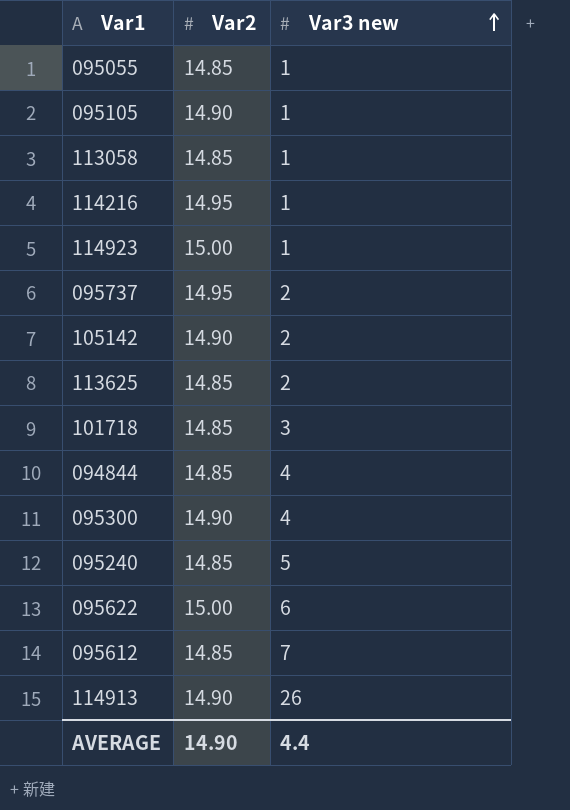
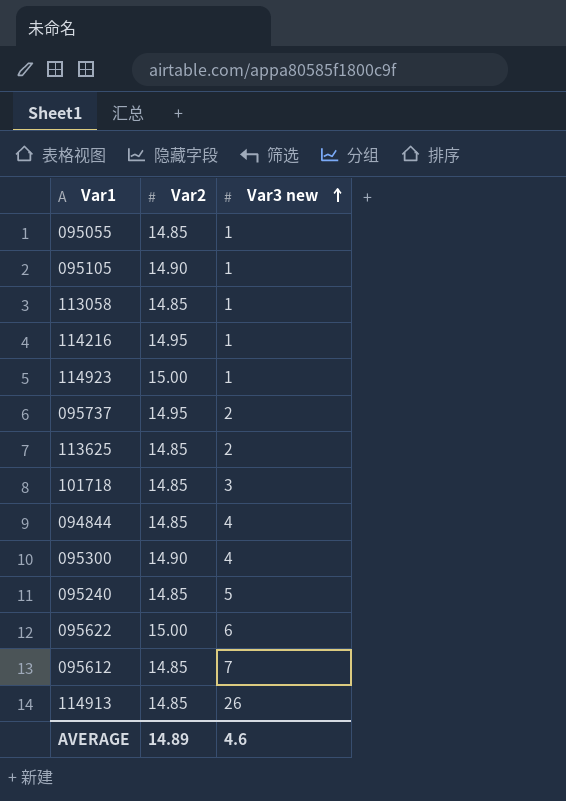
row 105142: 14.90 | 2 -> none
114913 | Var2: 14.90 -> 14.85
AVERAGE | Var2: 14.90 -> 14.89
AVERAGE | Var3 new: 4.4 -> 4.6

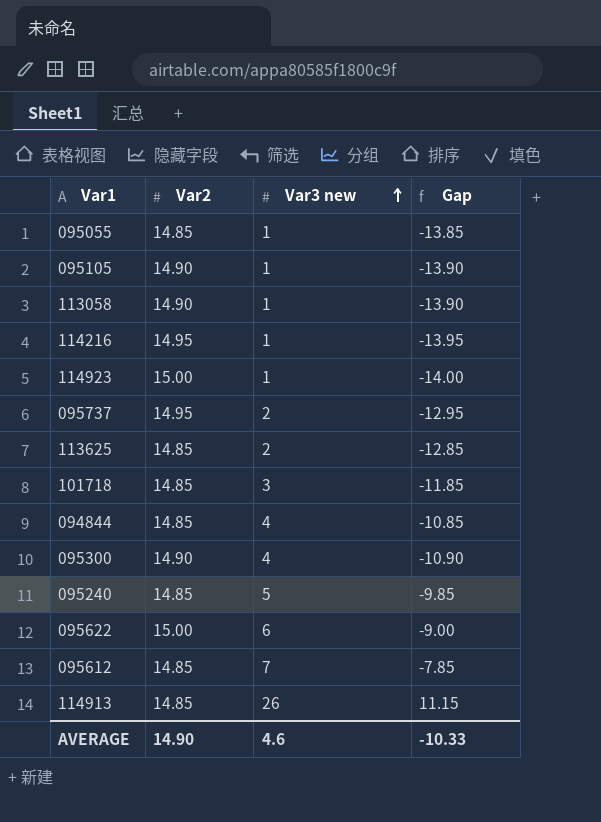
column Gap | formula: none -> [Var3 new] - [Var2]
113058 | Var2: 14.85 -> 14.90
AVERAGE | Var2: 14.89 -> 14.90

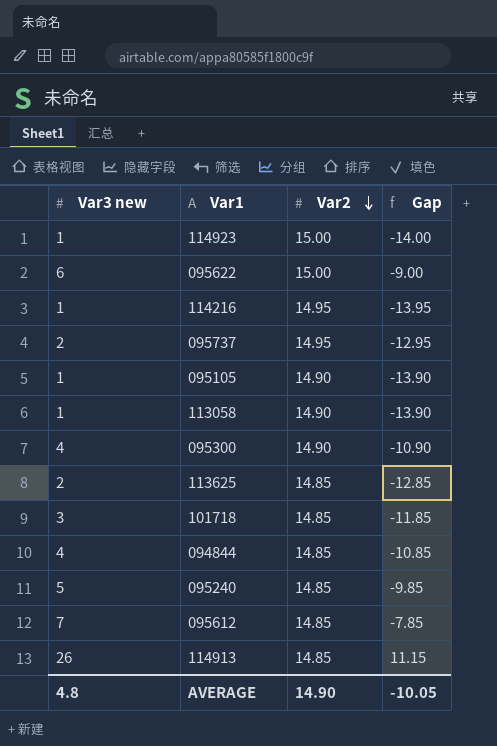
row order: Var3 new ascending -> Var2 descending
column Var3 new | position: 3 -> 1
row 095055: 14.85 | 1 | -13.85 -> none
AVERAGE | Var3 new: 4.6 -> 4.8
AVERAGE | Gap: -10.33 -> -10.05

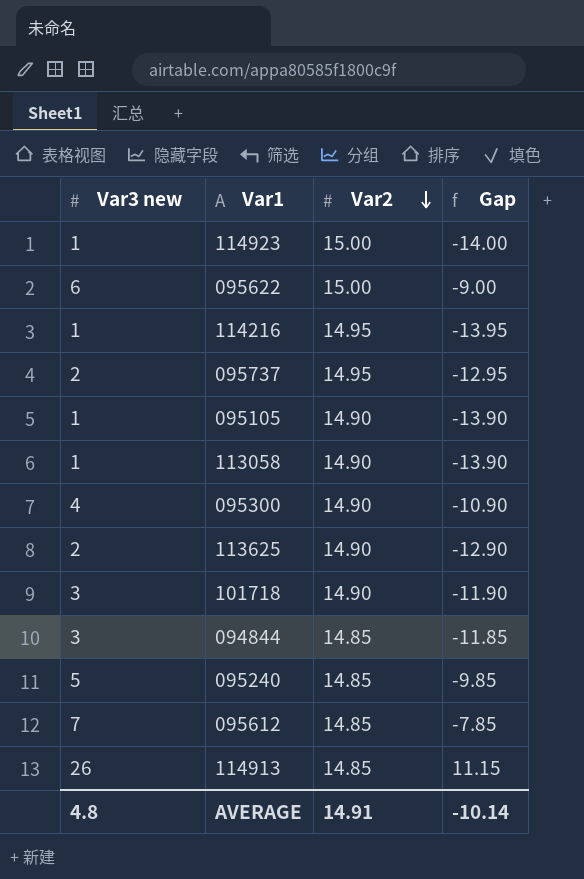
113625 | Var2: 14.85 -> 14.90
113625 | Gap: -12.85 -> -12.90
101718 | Var2: 14.85 -> 14.90
101718 | Gap: -11.85 -> -11.90
094844 | Var3 new: 4 -> 3
094844 | Gap: -10.85 -> -11.85
AVERAGE | Var2: 14.90 -> 14.91
AVERAGE | Gap: -10.05 -> -10.14

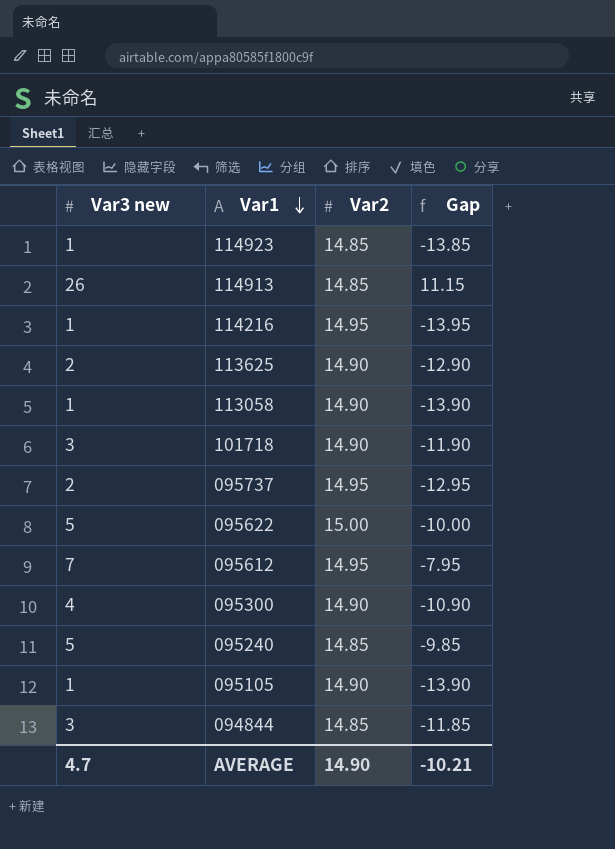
row order: Var2 descending -> Var1 descending
114923 | Var2: 15.00 -> 14.85
114923 | Gap: -14.00 -> -13.85
095622 | Var3 new: 6 -> 5
095622 | Gap: -9.00 -> -10.00
095612 | Var2: 14.85 -> 14.95
095612 | Gap: -7.85 -> -7.95
AVERAGE | Var3 new: 4.8 -> 4.7
AVERAGE | Var2: 14.91 -> 14.90
AVERAGE | Gap: -10.14 -> -10.21

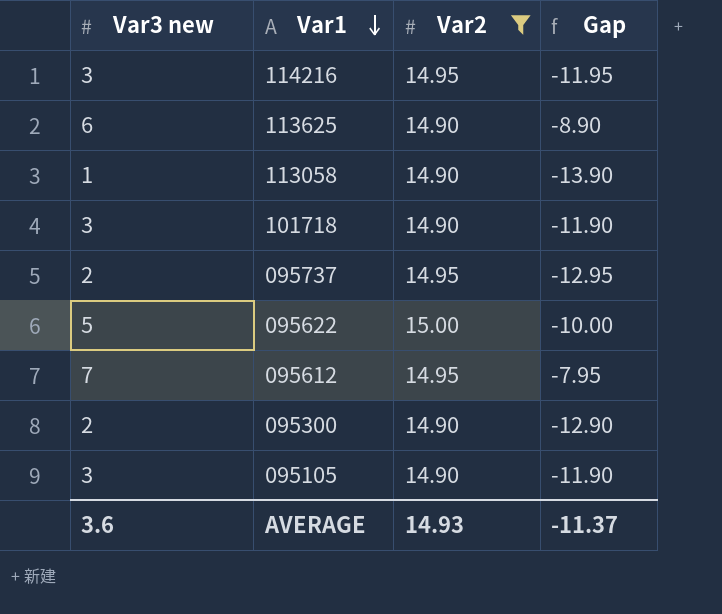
filter: none -> Var2 != 14.85
114216 | Var3 new: 1 -> 3
114216 | Gap: -13.95 -> -11.95
113625 | Var3 new: 2 -> 6
113625 | Gap: -12.90 -> -8.90
095300 | Var3 new: 4 -> 2
095300 | Gap: -10.90 -> -12.90
095105 | Var3 new: 1 -> 3
095105 | Gap: -13.90 -> -11.90
AVERAGE | Var3 new: 4.7 -> 3.6
AVERAGE | Var2: 14.90 -> 14.93
AVERAGE | Gap: -10.21 -> -11.37

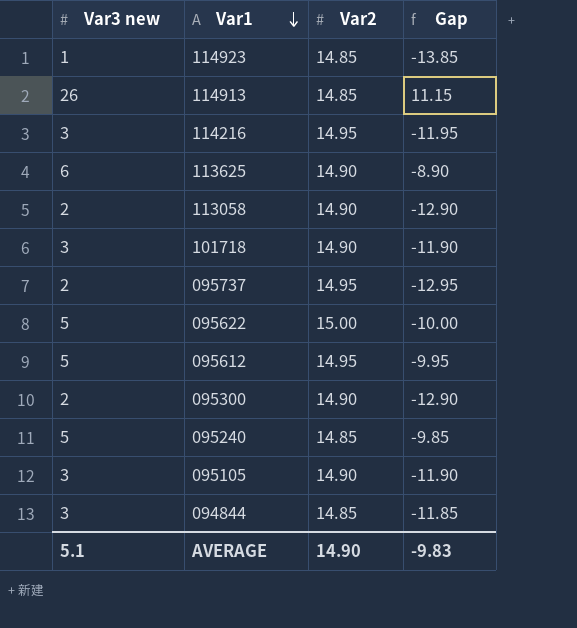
filter: Var2 != 14.85 -> none
113058 | Var3 new: 1 -> 2
113058 | Gap: -13.90 -> -12.90
095612 | Var3 new: 7 -> 5
095612 | Gap: -7.95 -> -9.95
AVERAGE | Var3 new: 3.6 -> 5.1
AVERAGE | Var2: 14.93 -> 14.90
AVERAGE | Gap: -11.37 -> -9.83

